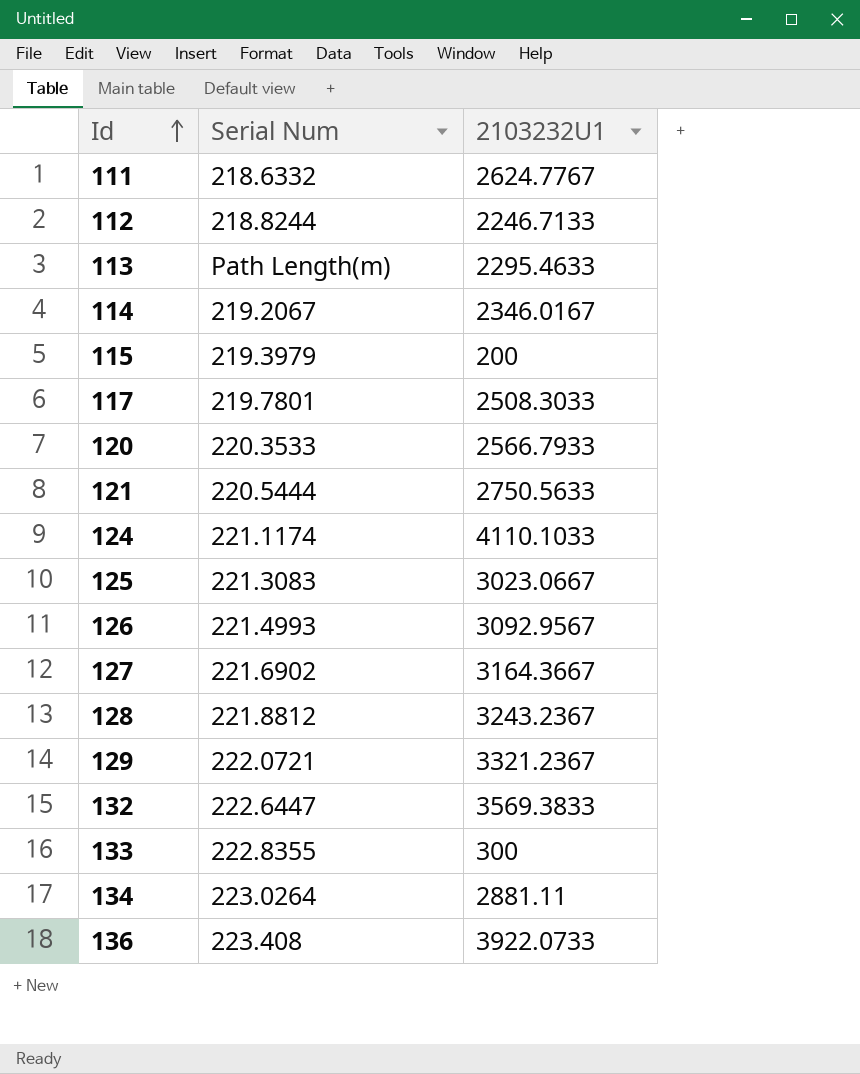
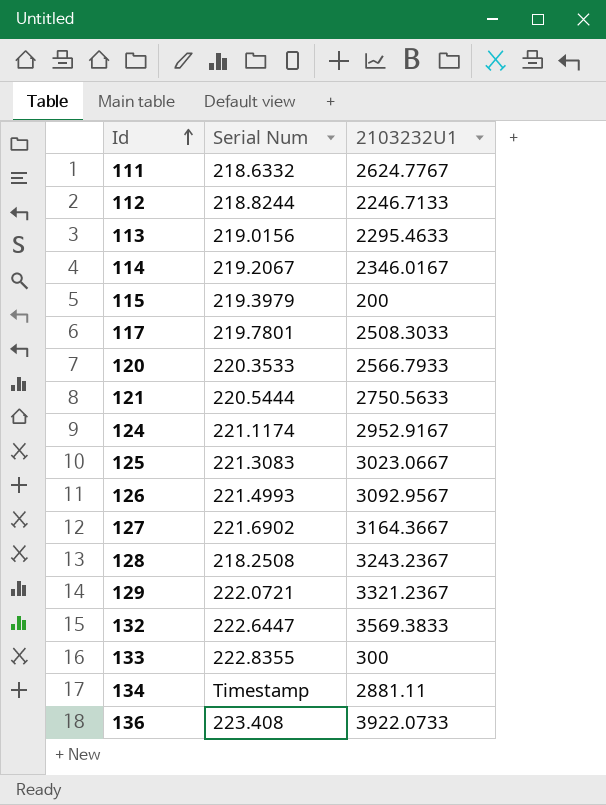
113 | Serial Num: Path Length(m) -> 219.0156
124 | 2103232U1: 4110.1033 -> 2952.9167
128 | Serial Num: 221.8812 -> 218.2508
134 | Serial Num: 223.0264 -> Timestamp

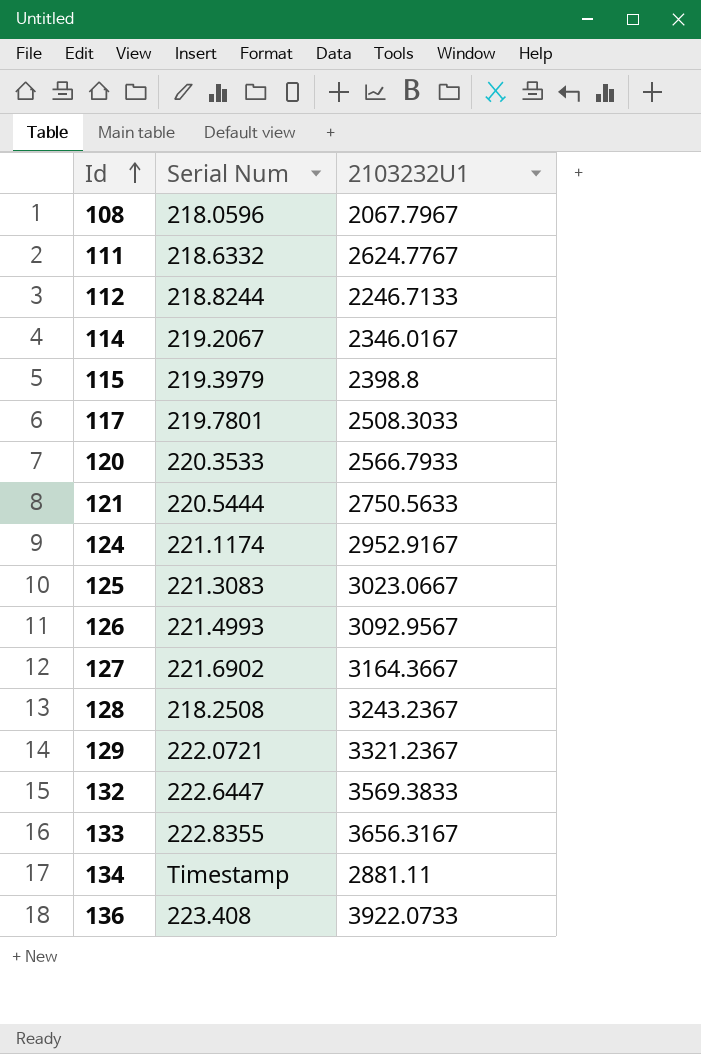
row 113: 219.0156 | 2295.4633 -> none
row 108: none -> 218.0596 | 2067.7967
115 | 2103232U1: 200 -> 2398.8
133 | 2103232U1: 300 -> 3656.3167

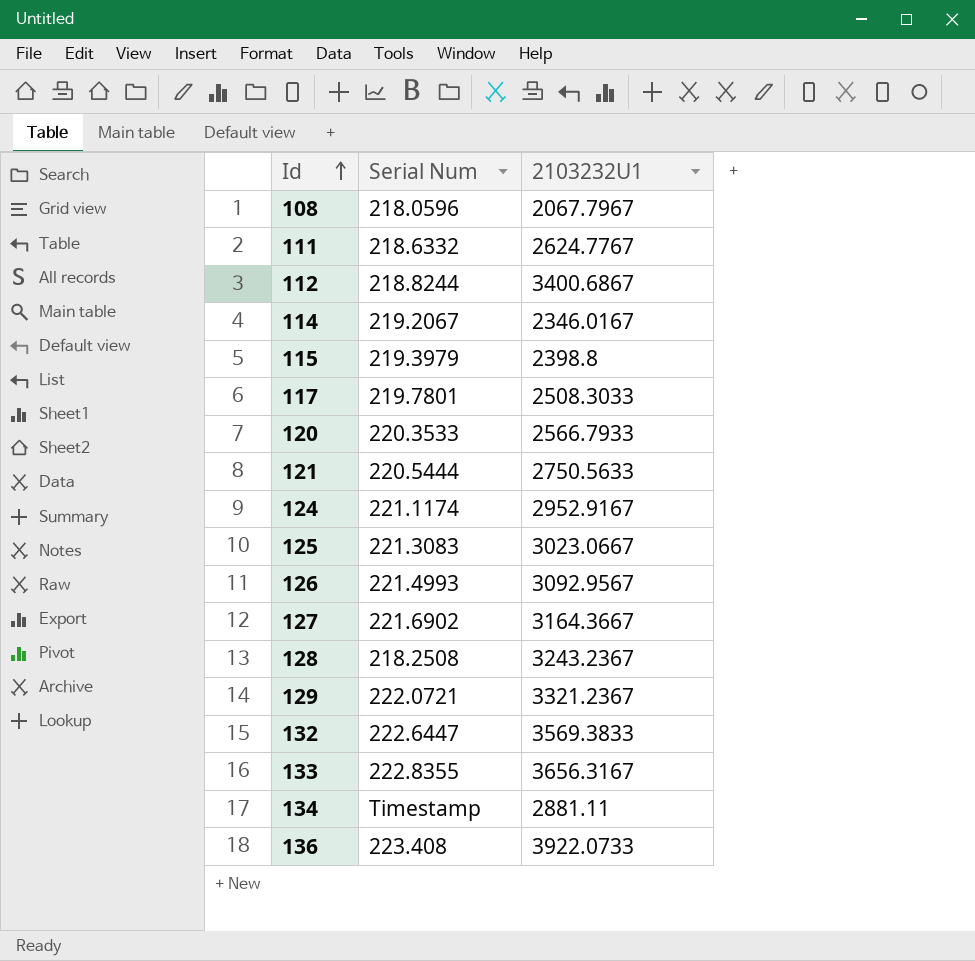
112 | 2103232U1: 2246.7133 -> 3400.6867

